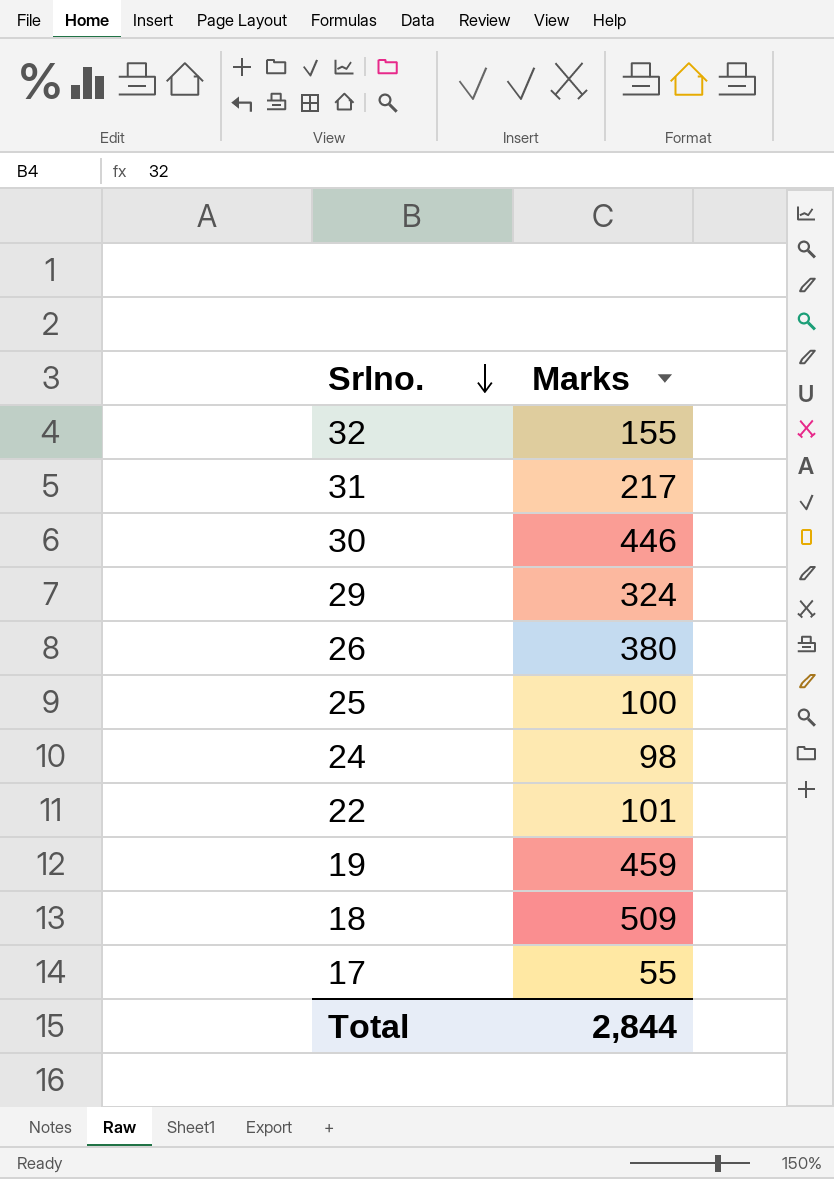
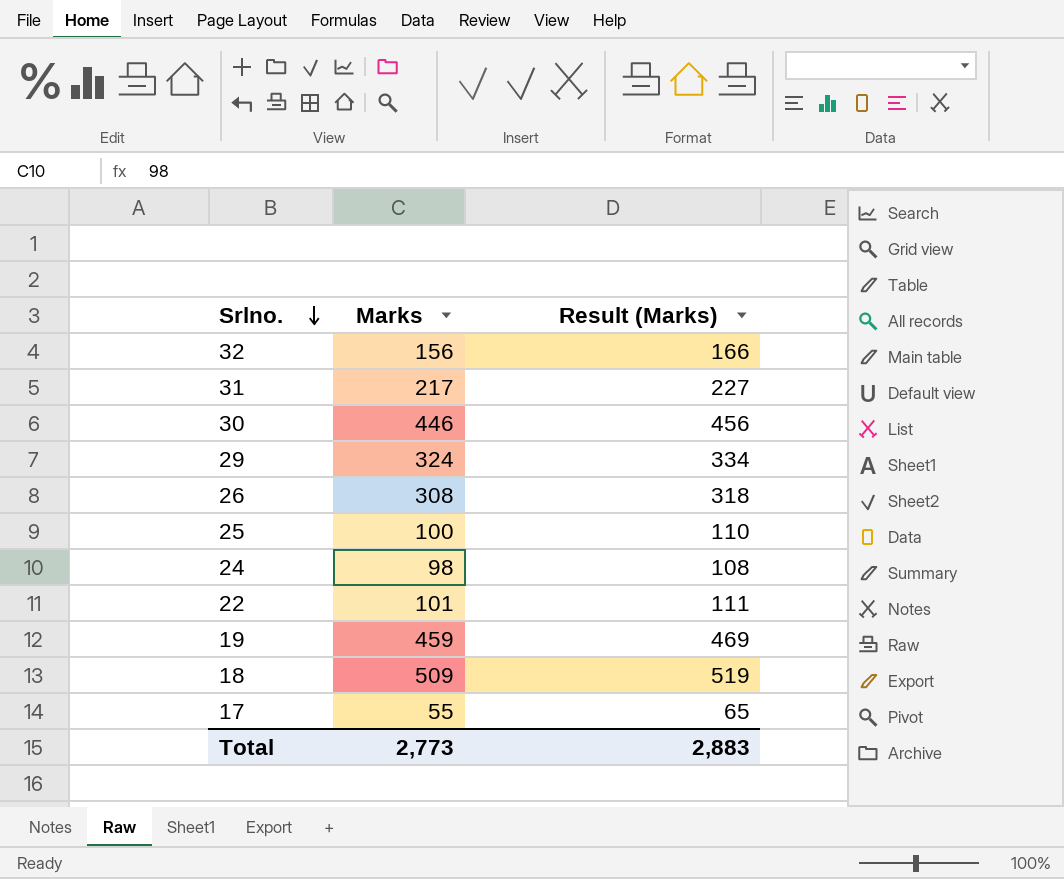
column Result (Marks) | formula: none -> [Marks] + 10
32 | Marks: 155 -> 156
26 | Marks: 380 -> 308
Total | Marks: 2,844 -> 2,773

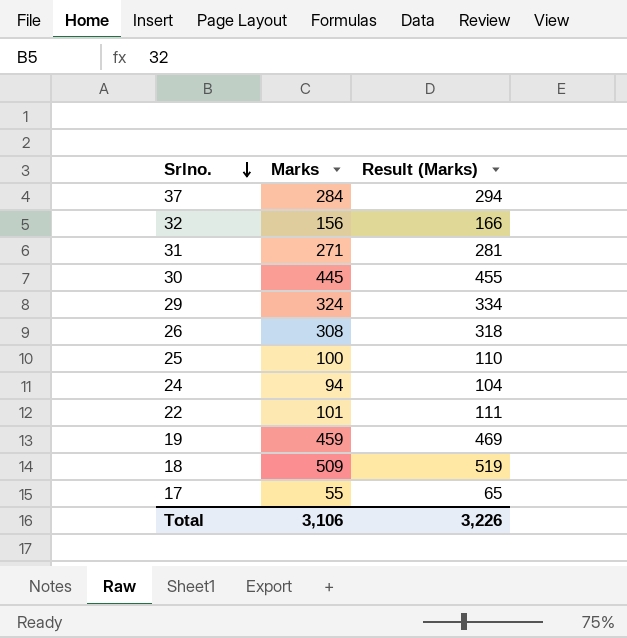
row 37: none -> 284 | 294
31 | Marks: 217 -> 271
31 | Result (Marks): 227 -> 281
30 | Marks: 446 -> 445
30 | Result (Marks): 456 -> 455
24 | Marks: 98 -> 94
24 | Result (Marks): 108 -> 104
Total | Marks: 2,773 -> 3,106
Total | Result (Marks): 2,883 -> 3,226

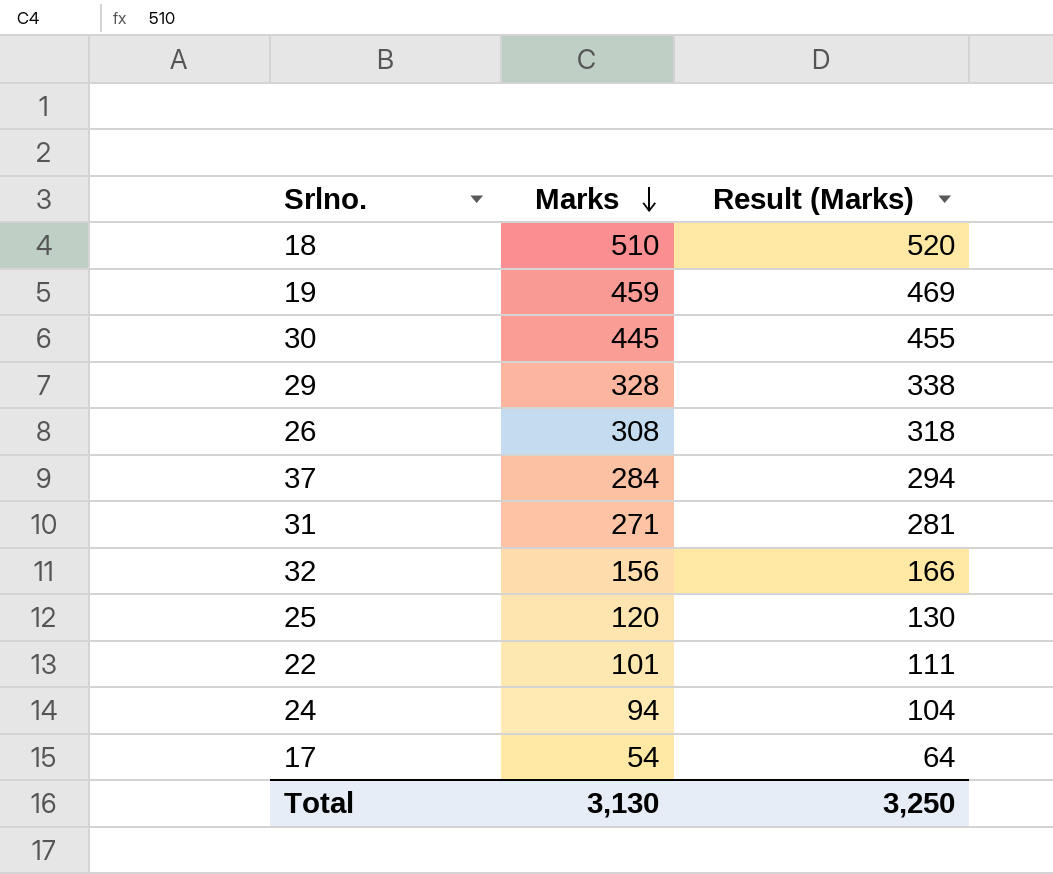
row order: Srlno. descending -> Marks descending
18 | Marks: 509 -> 510
18 | Result (Marks): 519 -> 520
29 | Marks: 324 -> 328
29 | Result (Marks): 334 -> 338
25 | Marks: 100 -> 120
25 | Result (Marks): 110 -> 130
17 | Marks: 55 -> 54
17 | Result (Marks): 65 -> 64
Total | Marks: 3,106 -> 3,130
Total | Result (Marks): 3,226 -> 3,250

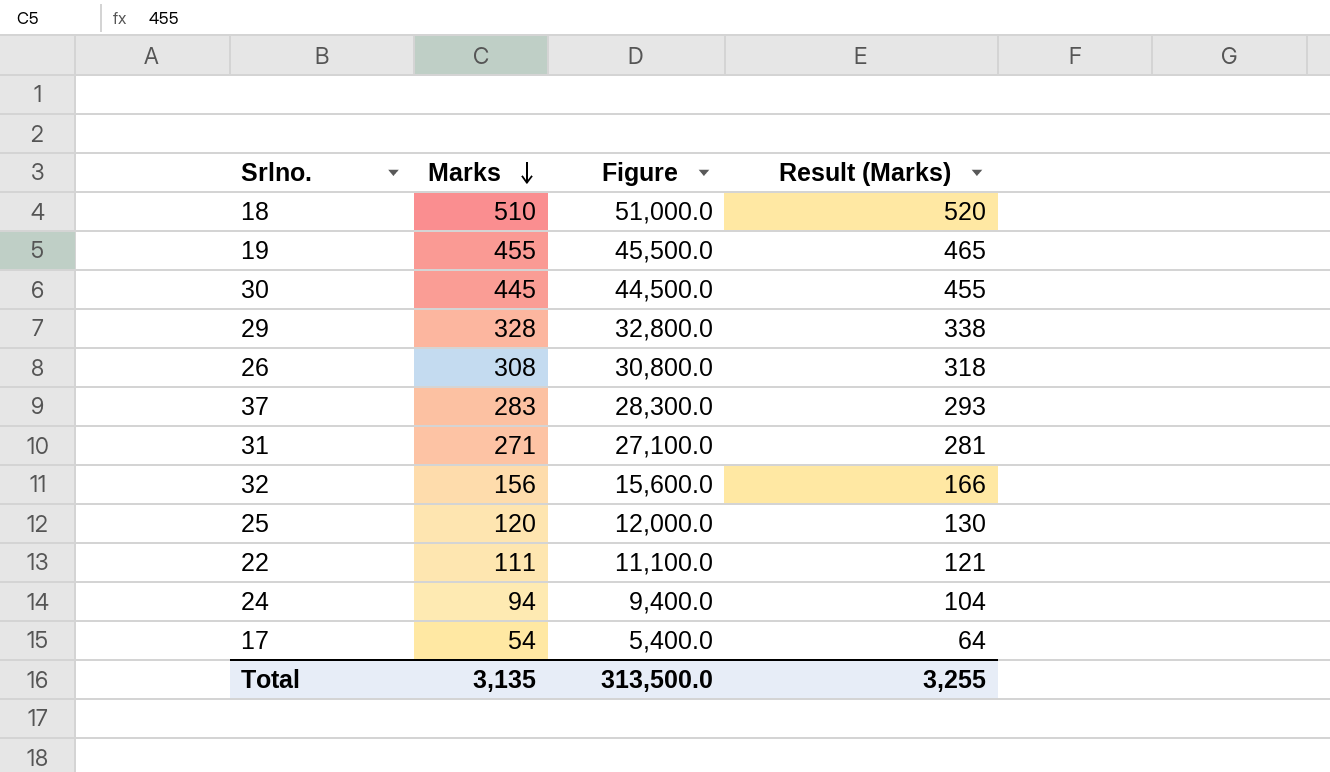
column Figure | formula: none -> [Marks] * 100
19 | Marks: 459 -> 455
19 | Result (Marks): 469 -> 465
37 | Marks: 284 -> 283
37 | Result (Marks): 294 -> 293
22 | Marks: 101 -> 111
22 | Result (Marks): 111 -> 121
Total | Marks: 3,130 -> 3,135
Total | Result (Marks): 3,250 -> 3,255

